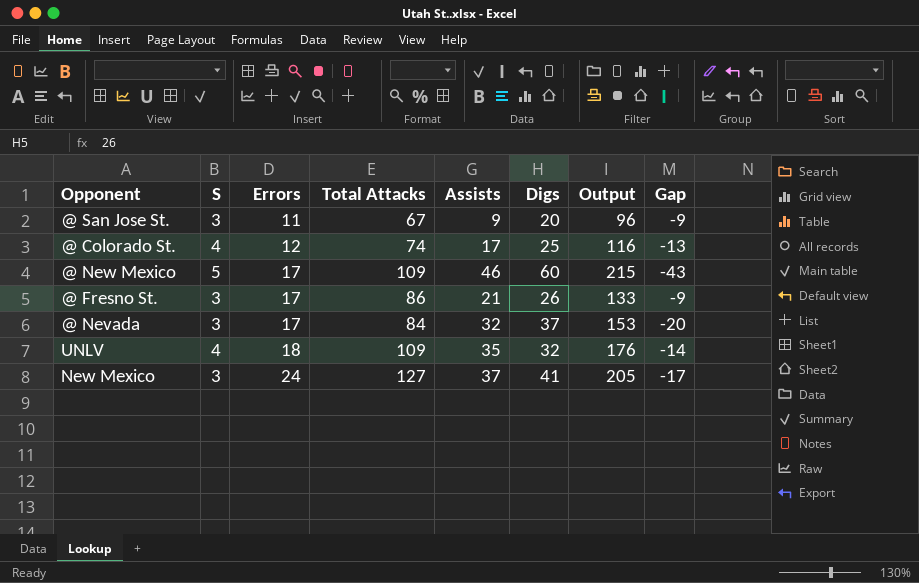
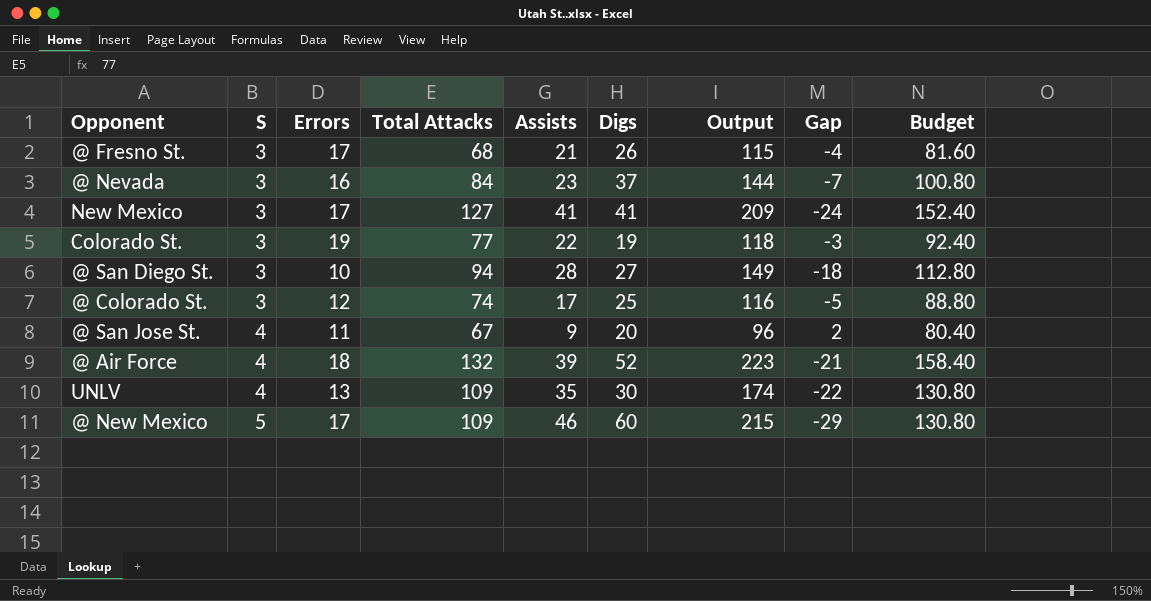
row order: Errors ascending -> S ascending
column Gap | formula: [Errors] - [Digs] -> [Errors] - [Assists]
column Budget | formula: none -> [Total Attacks] * 1.2
@ Fresno St. | Total Attacks: 86 -> 68
@ Fresno St. | Output: 133 -> 115
@ Nevada | Errors: 17 -> 16
@ Nevada | Assists: 32 -> 23
@ Nevada | Output: 153 -> 144
New Mexico | Errors: 24 -> 17
New Mexico | Assists: 37 -> 41
New Mexico | Output: 205 -> 209
row Colorado St.: none -> 3 | 19 | 77 | 22 | 19 | 118 | -3 | 92.40
row @ San Diego St.: none -> 3 | 10 | 94 | 28 | 27 | 149 | -18 | 112.80
@ Colorado St. | S: 4 -> 3
@ San Jose St. | S: 3 -> 4
row @ Air Force: none -> 4 | 18 | 132 | 39 | 52 | 223 | -21 | 158.40
UNLV | Errors: 18 -> 13
UNLV | Digs: 32 -> 30
UNLV | Output: 176 -> 174

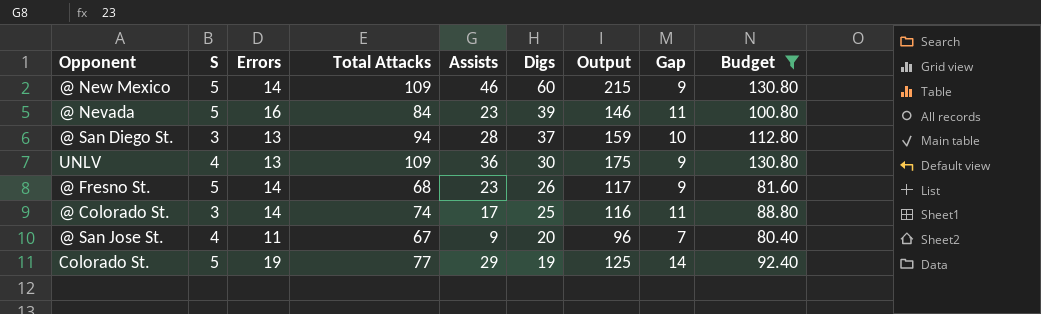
filter: none -> Budget <= 130.80
row order: S ascending -> Digs descending
column Gap | formula: [Errors] - [Assists] -> [Errors] - [S]
@ New Mexico | Errors: 17 -> 14
@ Nevada | S: 3 -> 5
@ Nevada | Digs: 37 -> 39
@ Nevada | Output: 144 -> 146
@ San Diego St. | Errors: 10 -> 13
@ San Diego St. | Digs: 27 -> 37
@ San Diego St. | Output: 149 -> 159
UNLV | Assists: 35 -> 36
UNLV | Output: 174 -> 175
@ Fresno St. | S: 3 -> 5
@ Fresno St. | Errors: 17 -> 14
@ Fresno St. | Assists: 21 -> 23
@ Fresno St. | Output: 115 -> 117
@ Colorado St. | Errors: 12 -> 14
Colorado St. | S: 3 -> 5
Colorado St. | Assists: 22 -> 29
Colorado St. | Output: 118 -> 125

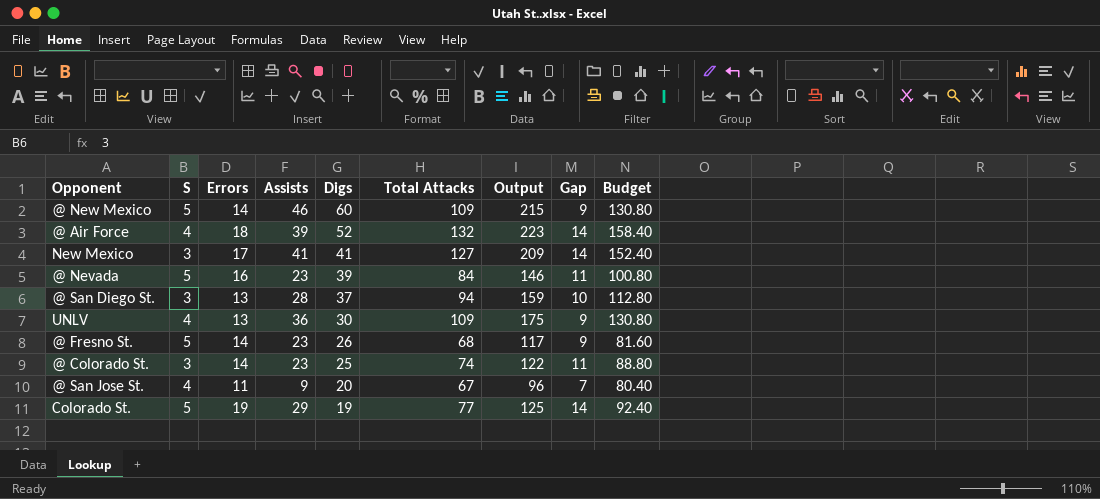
filter: Budget <= 130.80 -> none
column Total Attacks | position: 4 -> 6
@ Colorado St. | Assists: 17 -> 23
@ Colorado St. | Output: 116 -> 122

